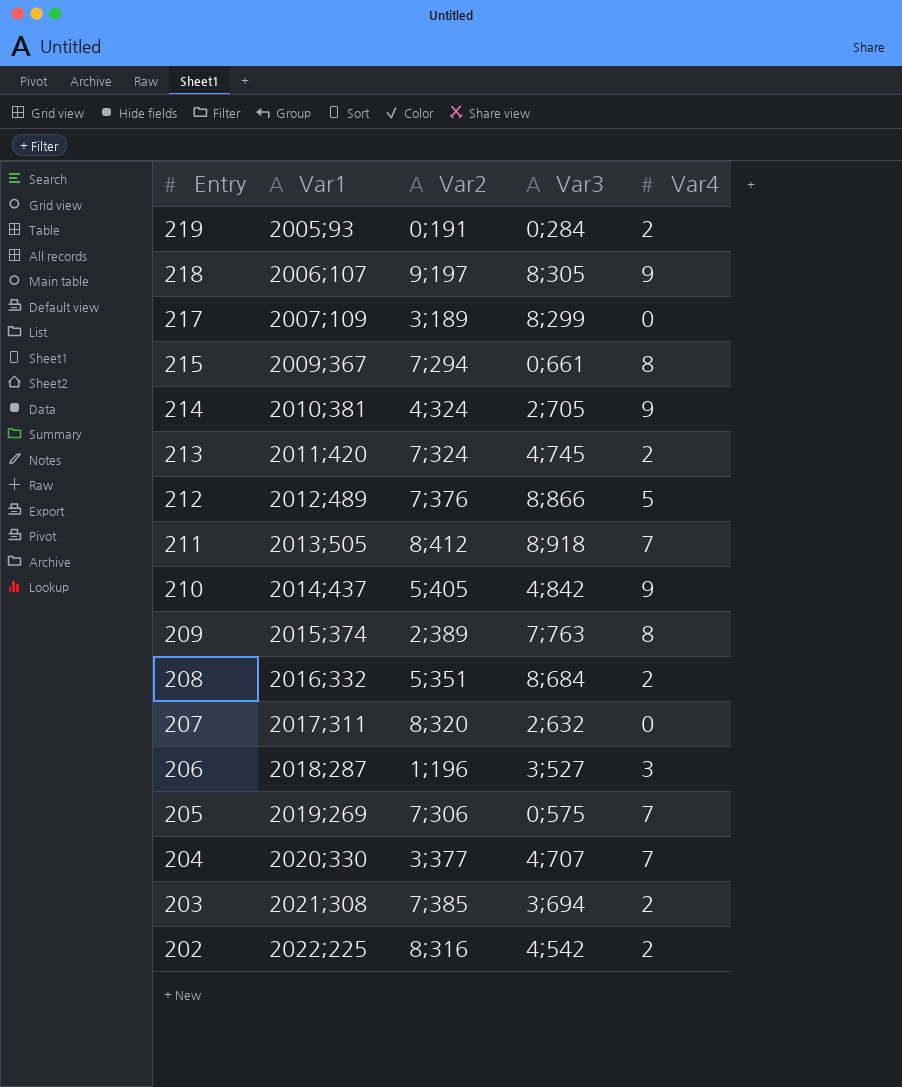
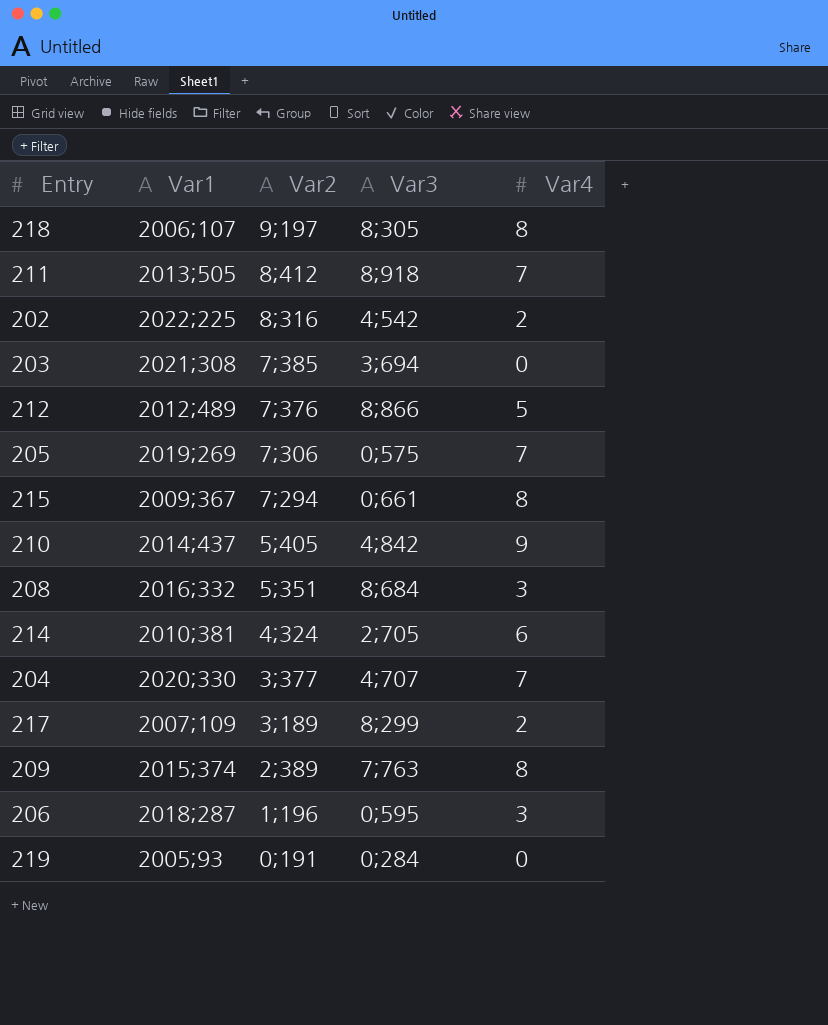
row order: Entry descending -> Var2 descending
row 213: 2011;420 | 7;324 | 4;745 | 2 -> none
row 207: 2017;311 | 8;320 | 2;632 | 0 -> none
218 | Var4: 9 -> 8
203 | Var4: 2 -> 0
208 | Var4: 2 -> 3
214 | Var4: 9 -> 6
217 | Var4: 0 -> 2
206 | Var3: 3;527 -> 0;595
219 | Var4: 2 -> 0

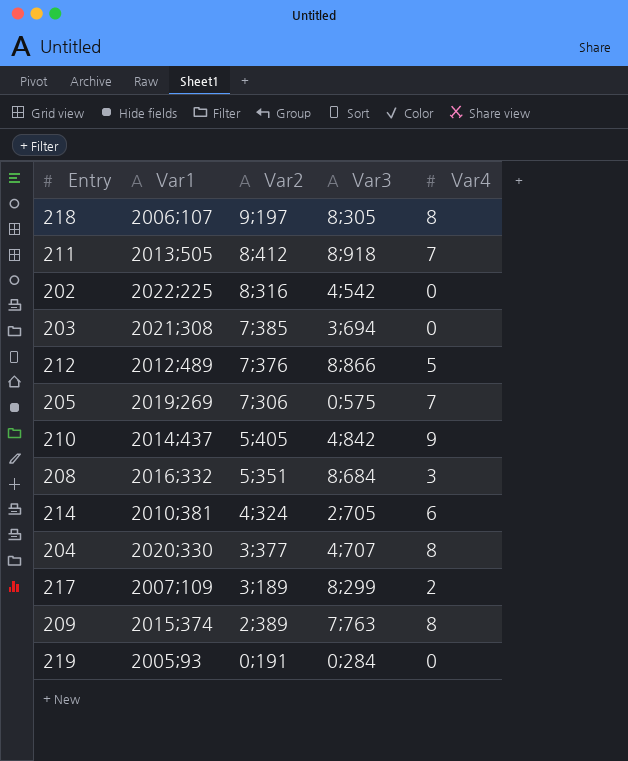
row 215: 2009;367 | 7;294 | 0;661 | 8 -> none
row 206: 2018;287 | 1;196 | 0;595 | 3 -> none
202 | Var4: 2 -> 0
204 | Var4: 7 -> 8

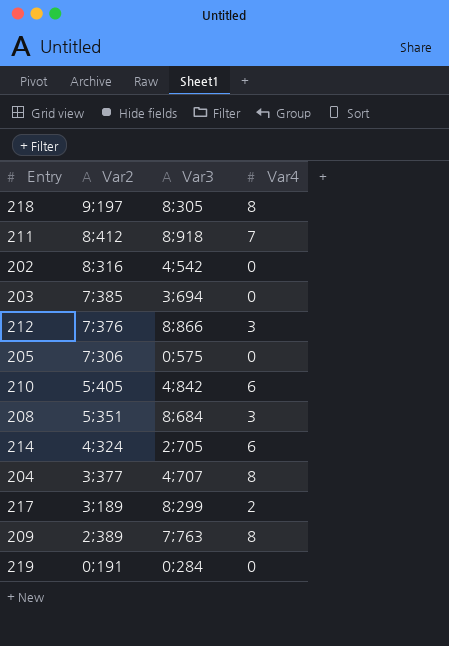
column Var1 | position: 2 -> none
212 | Var4: 5 -> 3
205 | Var4: 7 -> 0
210 | Var4: 9 -> 6

